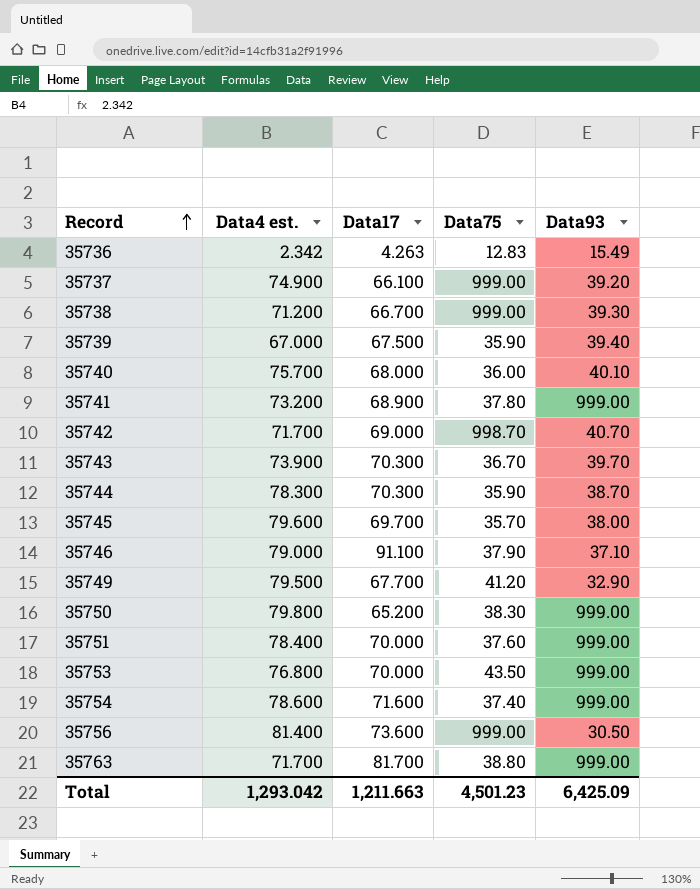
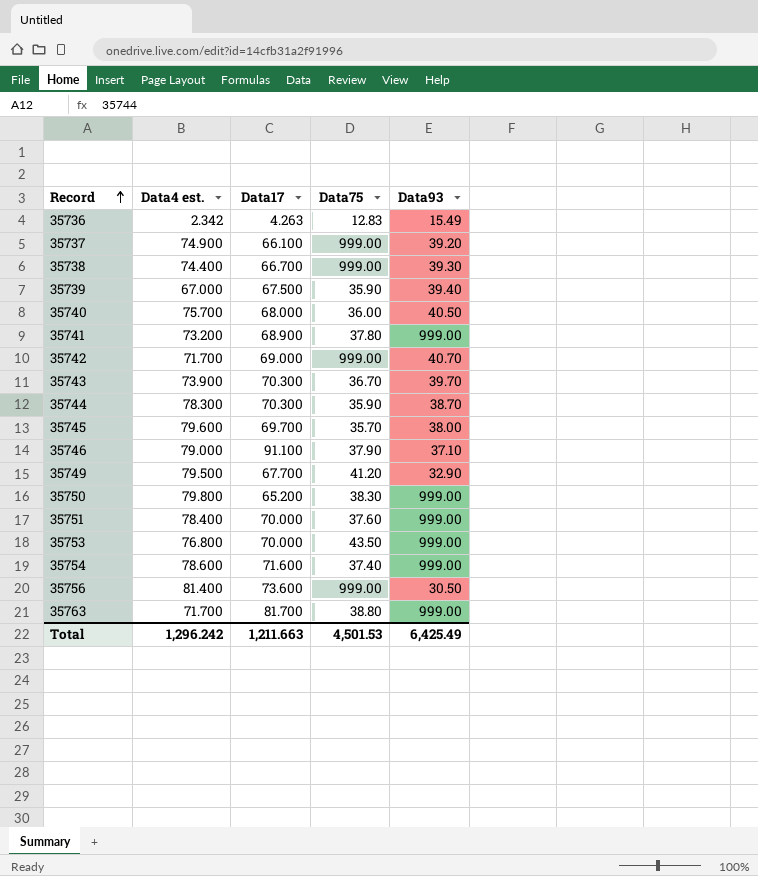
35738 | Data4 est.: 71.200 -> 74.400
35740 | Data93: 40.10 -> 40.50
35742 | Data75: 998.70 -> 999.00
Total | Data4 est.: 1,293.042 -> 1,296.242
Total | Data75: 4,501.23 -> 4,501.53
Total | Data93: 6,425.09 -> 6,425.49

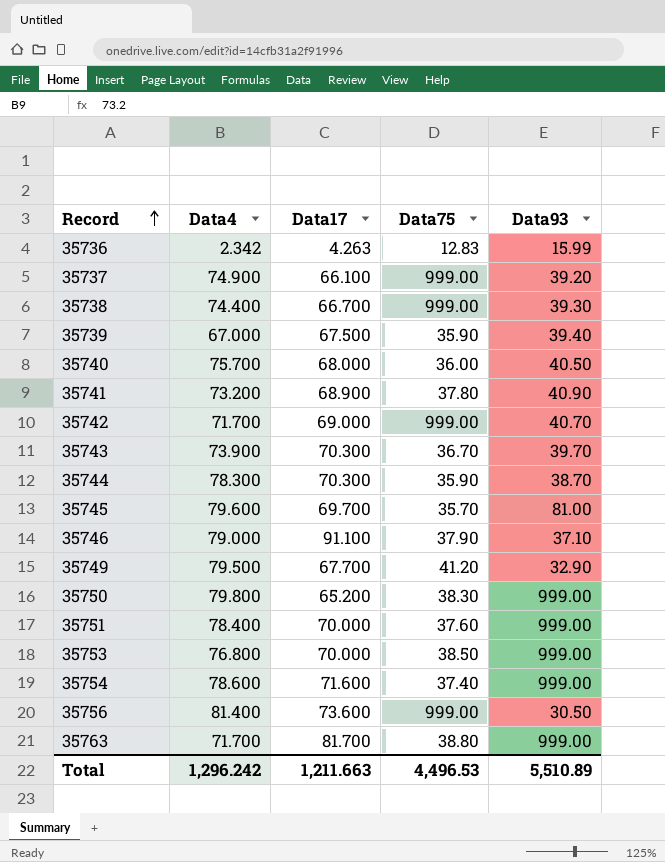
column name: Data4 est. -> Data4
35736 | Data93: 15.49 -> 15.99
35741 | Data93: 999.00 -> 40.90
35745 | Data93: 38.00 -> 81.00
35753 | Data75: 43.50 -> 38.50
Total | Data75: 4,501.53 -> 4,496.53
Total | Data93: 6,425.49 -> 5,510.89

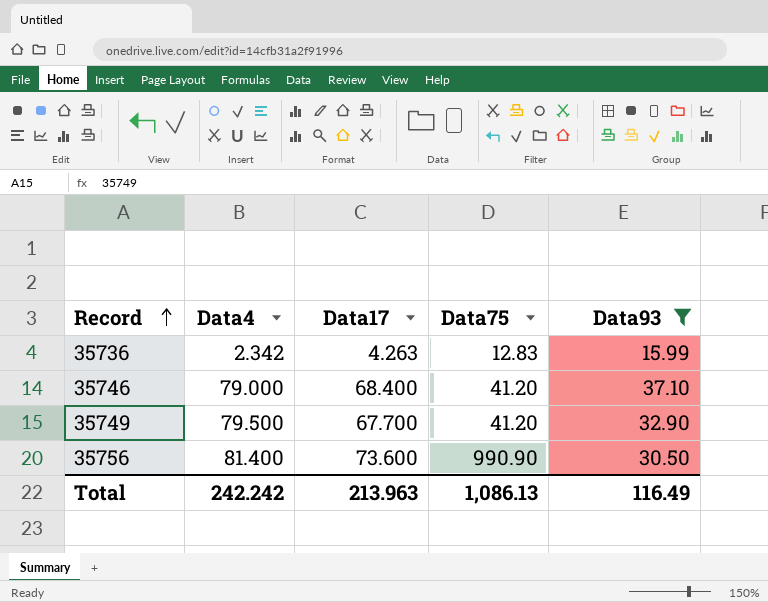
filter: none -> Data93 <= 37.10
35746 | Data17: 91.100 -> 68.400
35746 | Data75: 37.90 -> 41.20
35756 | Data75: 999.00 -> 990.90
Total | Data4: 1,296.242 -> 242.242
Total | Data17: 1,211.663 -> 213.963
Total | Data75: 4,496.53 -> 1,086.13
Total | Data93: 5,510.89 -> 116.49

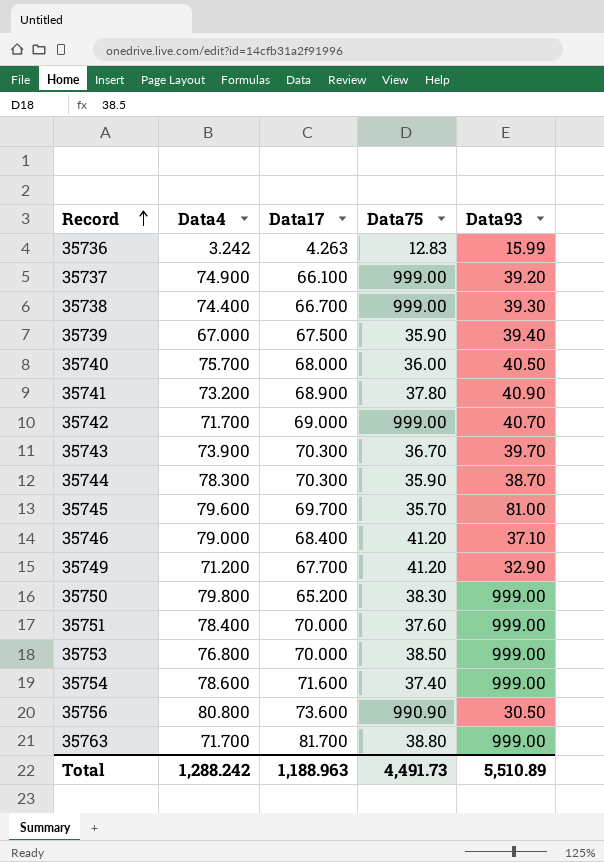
filter: Data93 <= 37.10 -> none
35736 | Data4: 2.342 -> 3.242
35749 | Data4: 79.500 -> 71.200
35756 | Data4: 81.400 -> 80.800
Total | Data4: 242.242 -> 1,288.242
Total | Data17: 213.963 -> 1,188.963
Total | Data75: 1,086.13 -> 4,491.73
Total | Data93: 116.49 -> 5,510.89

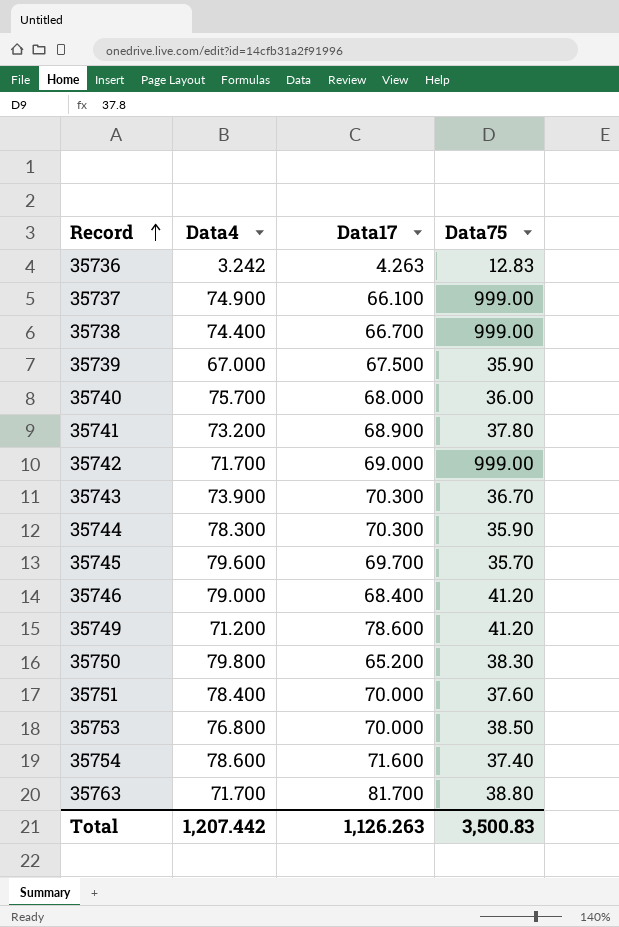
column Data93 | position: 5 -> none
row 35756: 80.800 | 73.600 | 990.90 | 30.50 -> none
35749 | Data17: 67.700 -> 78.600
Total | Data4: 1,288.242 -> 1,207.442
Total | Data17: 1,188.963 -> 1,126.263
Total | Data75: 4,491.73 -> 3,500.83

